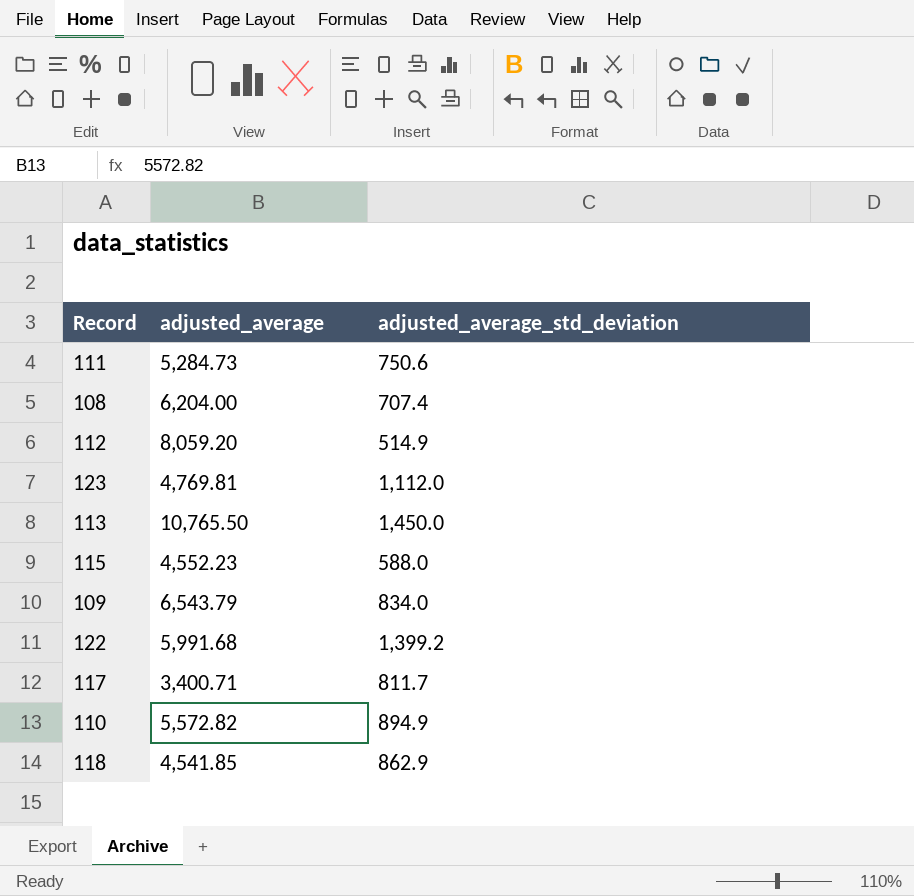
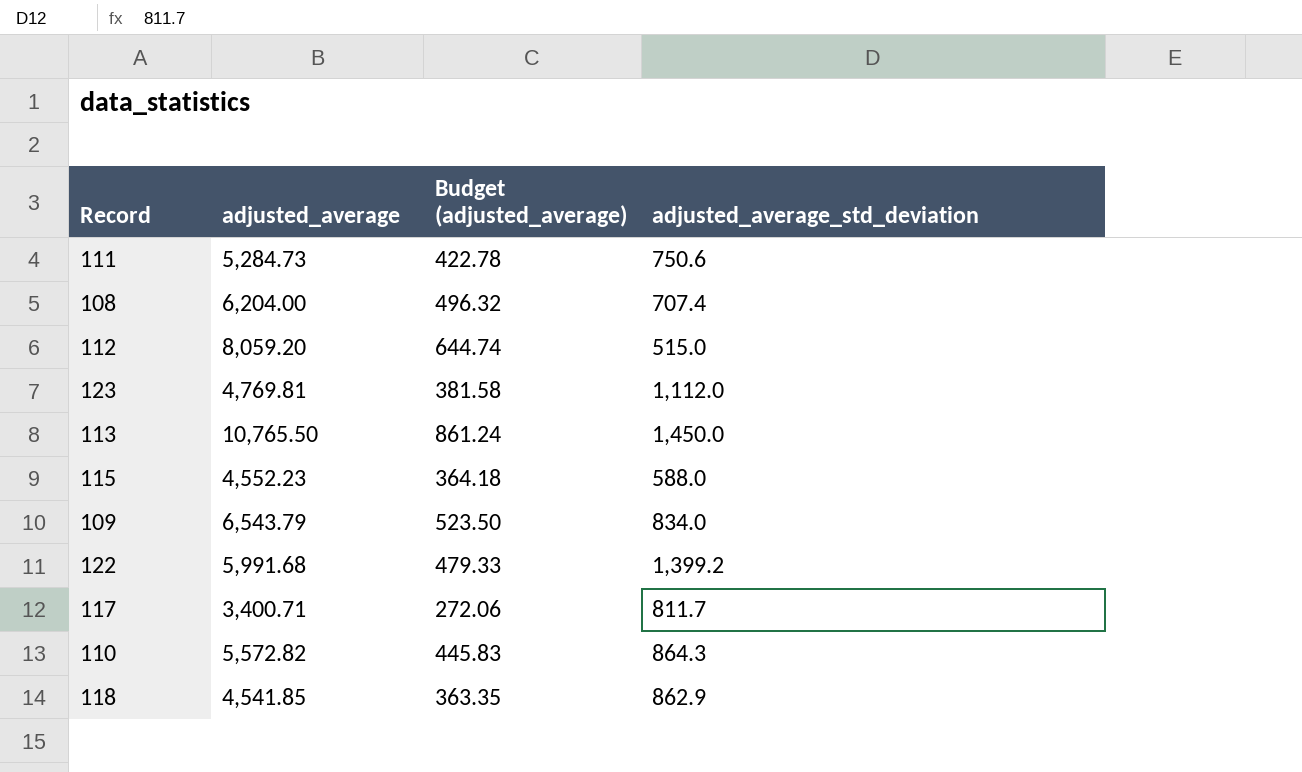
column Budget (adjusted_average) | formula: none -> [adjusted_average] * 0.08
112 | adjusted_average_std_deviation: 514.9 -> 515.0
110 | adjusted_average_std_deviation: 894.9 -> 864.3

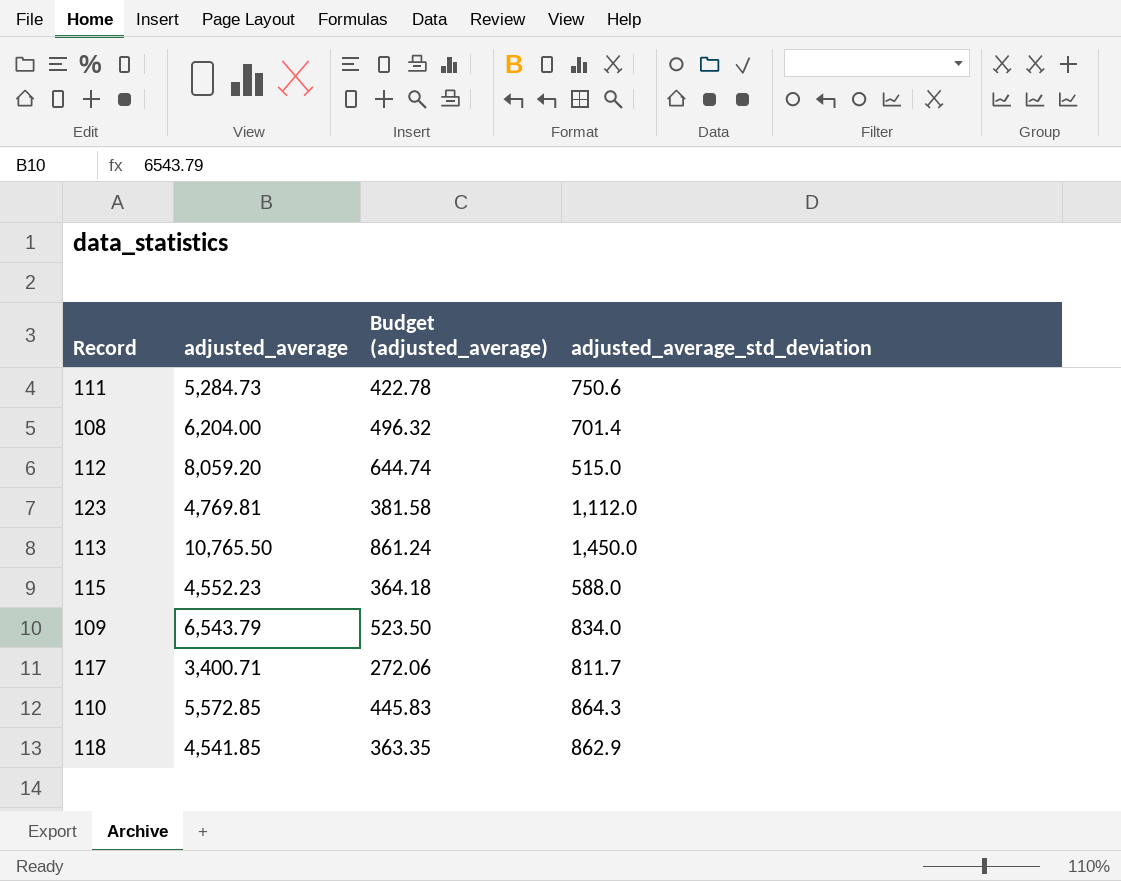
row 122: 5,991.68 | 479.33 | 1,399.2 -> none
108 | adjusted_average_std_deviation: 707.4 -> 701.4
110 | adjusted_average: 5,572.82 -> 5,572.85

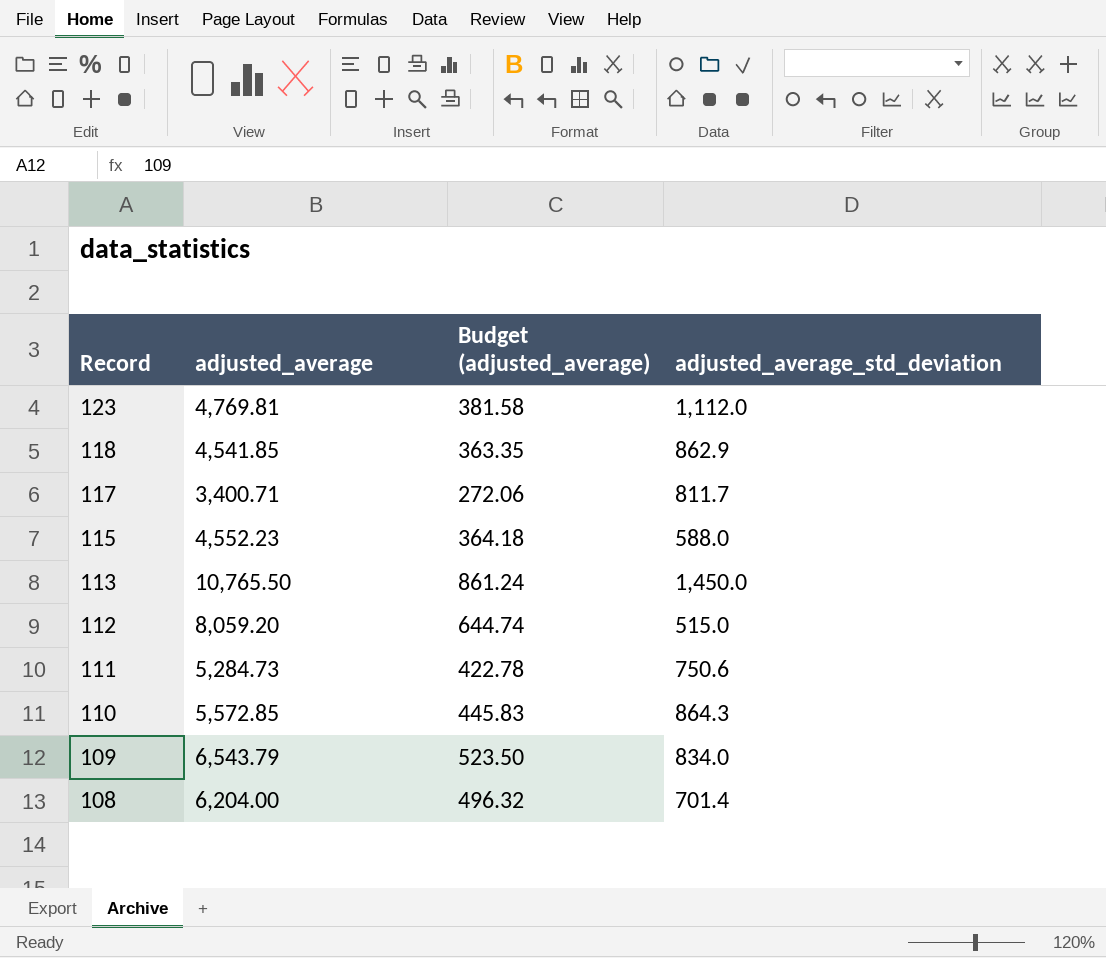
row order: none -> Record descending

